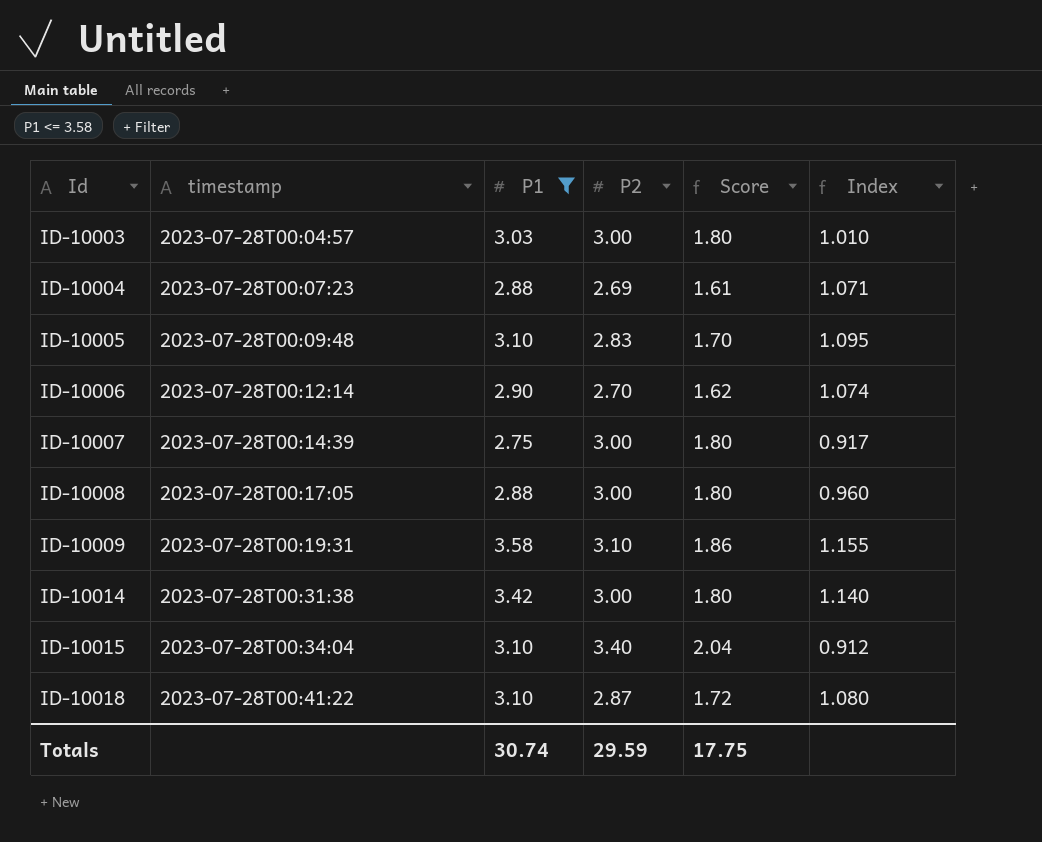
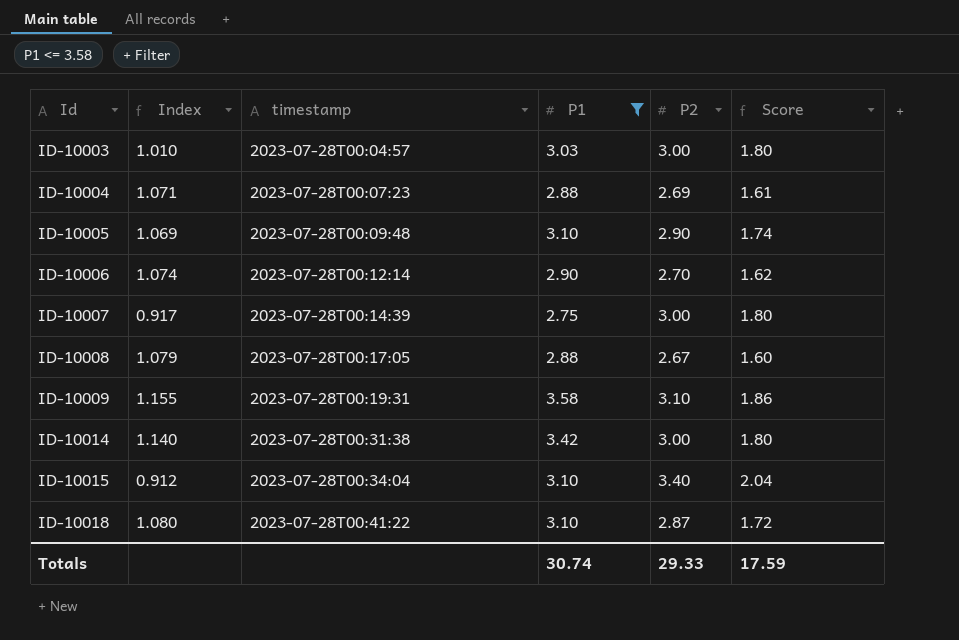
column Index | position: 6 -> 2
ID-10005 | Index: 1.095 -> 1.069
ID-10005 | P2: 2.83 -> 2.90
ID-10005 | Score: 1.70 -> 1.74
ID-10008 | Index: 0.960 -> 1.079
ID-10008 | P2: 3.00 -> 2.67
ID-10008 | Score: 1.80 -> 1.60
Totals | P2: 29.59 -> 29.33
Totals | Score: 17.75 -> 17.59

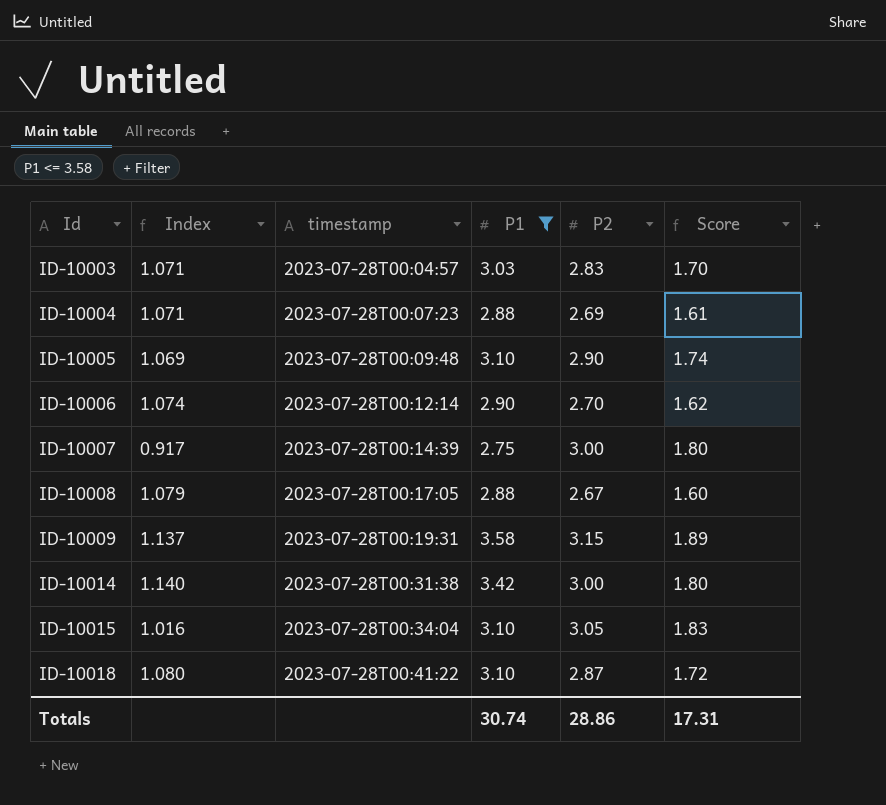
ID-10003 | Index: 1.010 -> 1.071
ID-10003 | P2: 3.00 -> 2.83
ID-10003 | Score: 1.80 -> 1.70
ID-10009 | Index: 1.155 -> 1.137
ID-10009 | P2: 3.10 -> 3.15
ID-10009 | Score: 1.86 -> 1.89
ID-10015 | Index: 0.912 -> 1.016
ID-10015 | P2: 3.40 -> 3.05
ID-10015 | Score: 2.04 -> 1.83
Totals | P2: 29.33 -> 28.86
Totals | Score: 17.59 -> 17.31

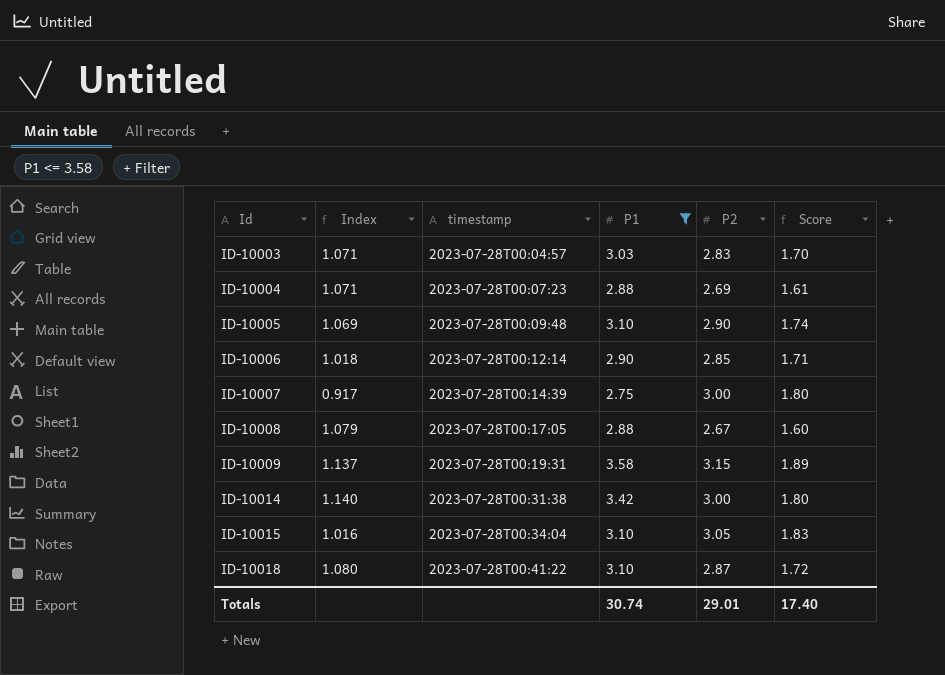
ID-10006 | Index: 1.074 -> 1.018
ID-10006 | P2: 2.70 -> 2.85
ID-10006 | Score: 1.62 -> 1.71
Totals | P2: 28.86 -> 29.01
Totals | Score: 17.31 -> 17.40

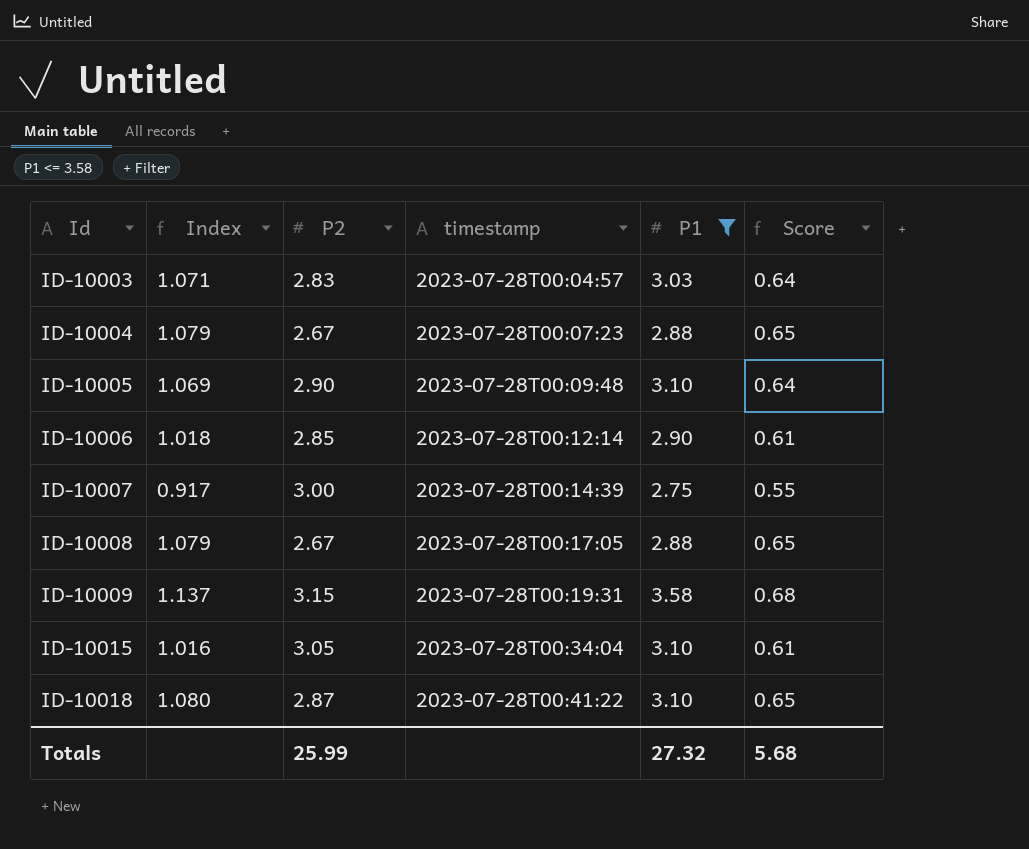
column P2 | position: 5 -> 3
column Score | formula: [P2] * 0.6 -> [Index] * 0.6
row ID-10014: 1.140 | 2023-07-28T00:31:38 | 3.42 | 3.00 | 1.80 -> none
ID-10004 | Index: 1.071 -> 1.079
ID-10004 | P2: 2.69 -> 2.67
Totals | P2: 29.01 -> 25.99
Totals | P1: 30.74 -> 27.32
Totals | Score: 17.40 -> 5.68

